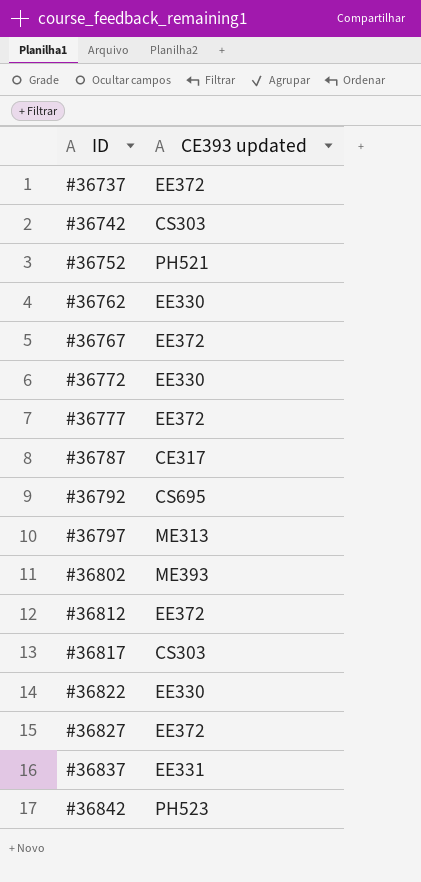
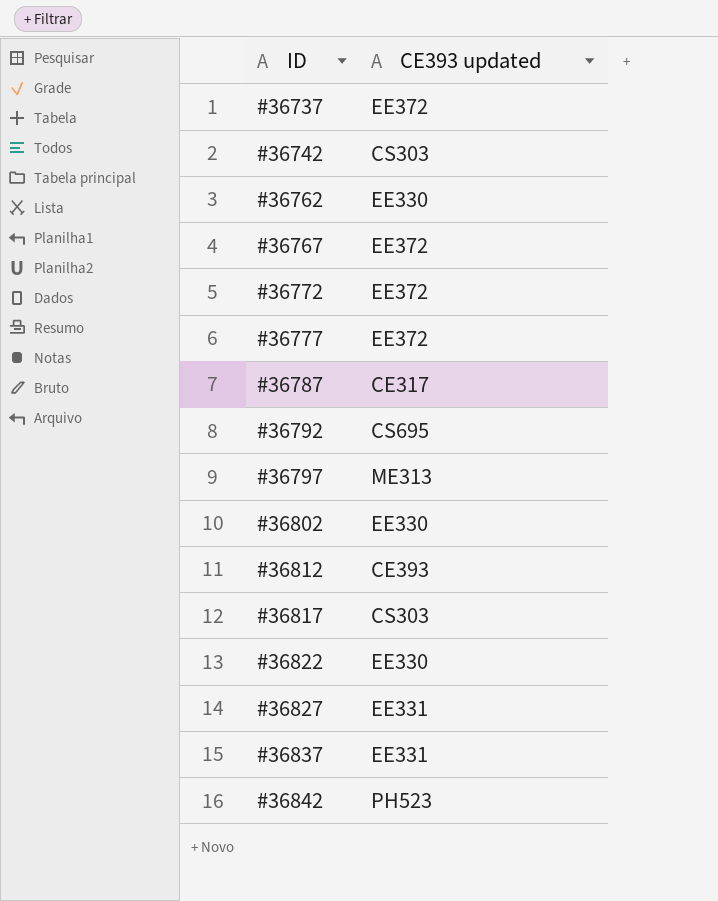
row #36752: PH521 -> none
#36772 | CE393 updated: EE330 -> EE372
#36802 | CE393 updated: ME393 -> EE330
#36812 | CE393 updated: EE372 -> CE393
#36827 | CE393 updated: EE372 -> EE331

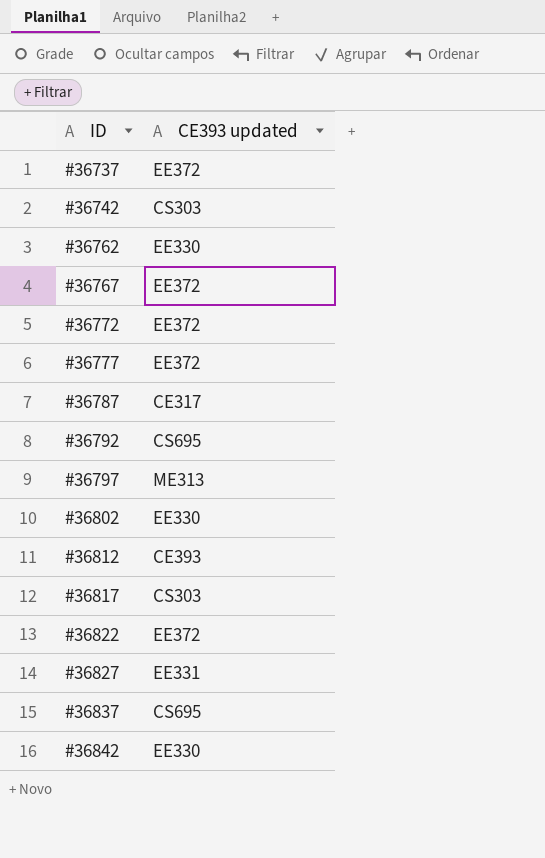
#36822 | CE393 updated: EE330 -> EE372
#36837 | CE393 updated: EE331 -> CS695
#36842 | CE393 updated: PH523 -> EE330

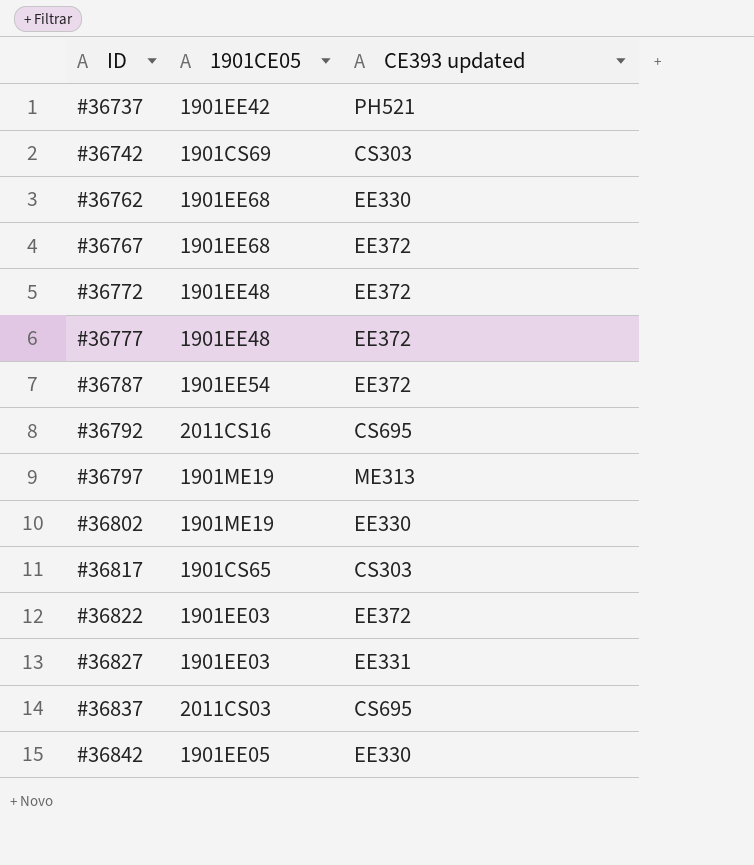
column 1901CE05 | position: none -> 2
row #36812: CE393 -> none
#36737 | CE393 updated: EE372 -> PH521
#36787 | CE393 updated: CE317 -> EE372

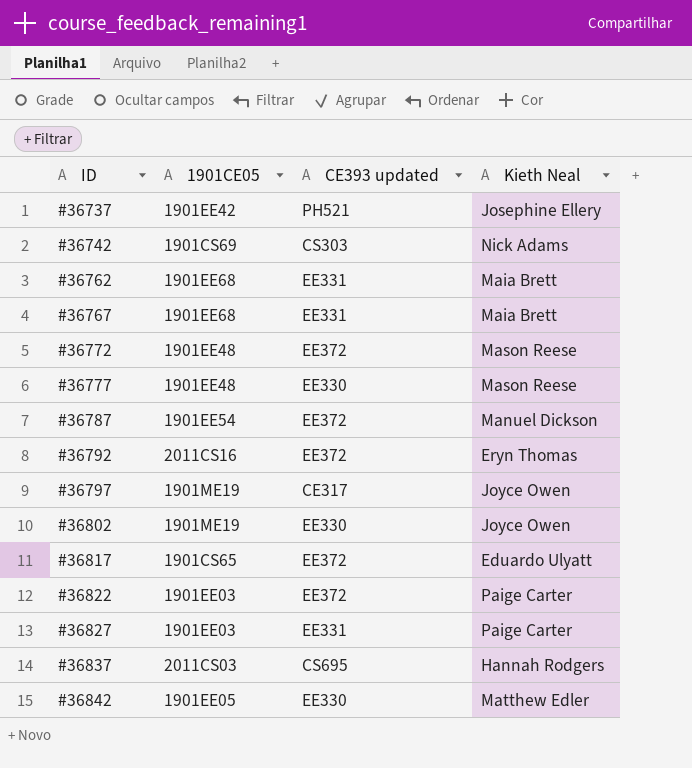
column Kieth Neal | position: none -> 4
#36762 | CE393 updated: EE330 -> EE331
#36767 | CE393 updated: EE372 -> EE331
#36777 | CE393 updated: EE372 -> EE330
#36792 | CE393 updated: CS695 -> EE372
#36797 | CE393 updated: ME313 -> CE317
#36817 | CE393 updated: CS303 -> EE372

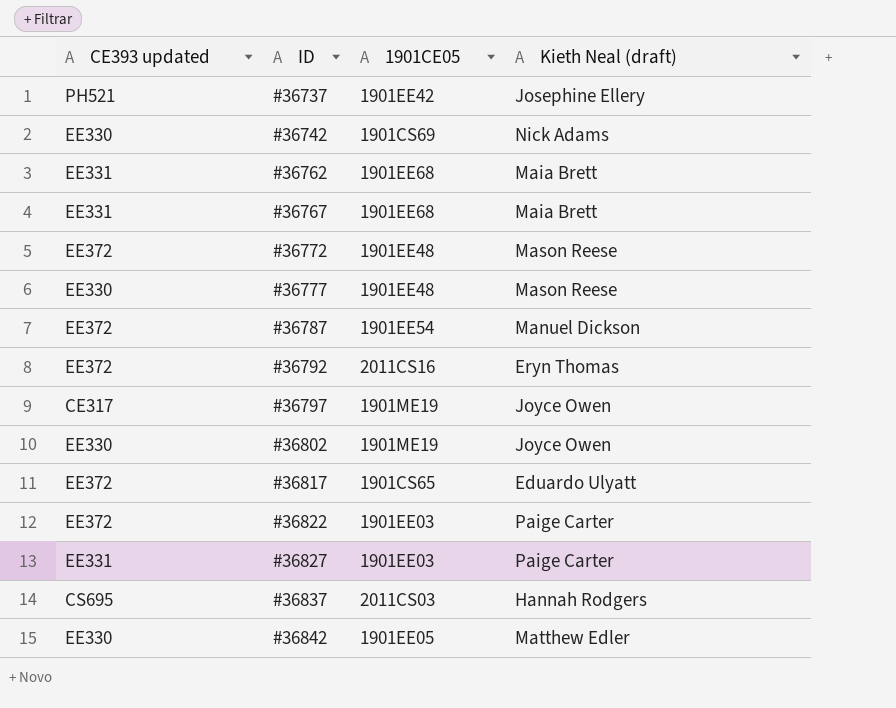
column CE393 updated | position: 3 -> 1
column name: Kieth Neal -> Kieth Neal (draft)
#36742 | CE393 updated: CS303 -> EE330

